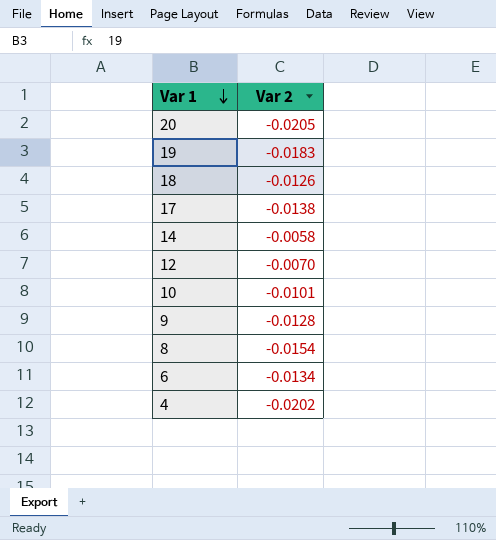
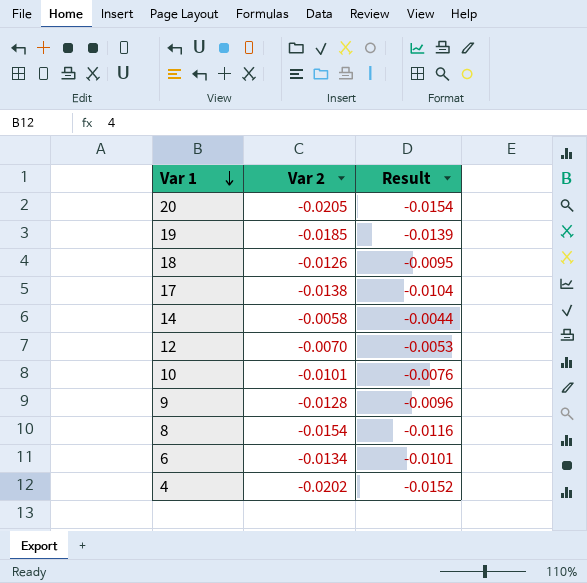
column Result | formula: none -> [Var 2] * 0.75
19 | Var 2: -0.0183 -> -0.0185

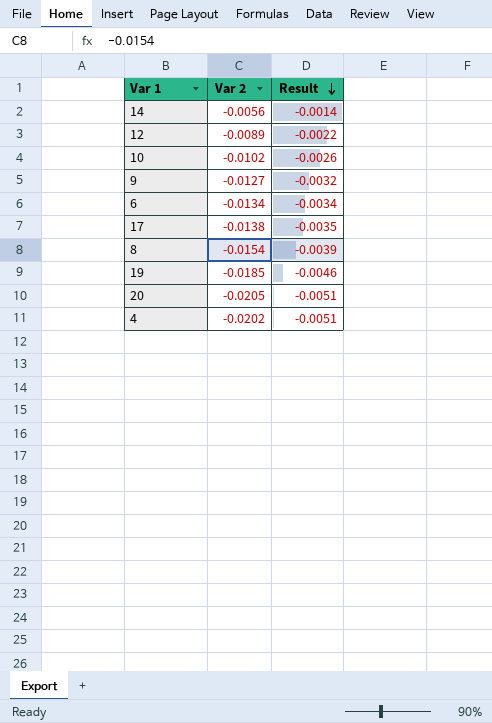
row order: Var 1 descending -> Result descending
column Result | formula: [Var 2] * 0.75 -> [Var 2] * 0.25
row 18: -0.0126 | -0.0095 -> none
14 | Var 2: -0.0058 -> -0.0056
12 | Var 2: -0.0070 -> -0.0089
10 | Var 2: -0.0101 -> -0.0102
9 | Var 2: -0.0128 -> -0.0127

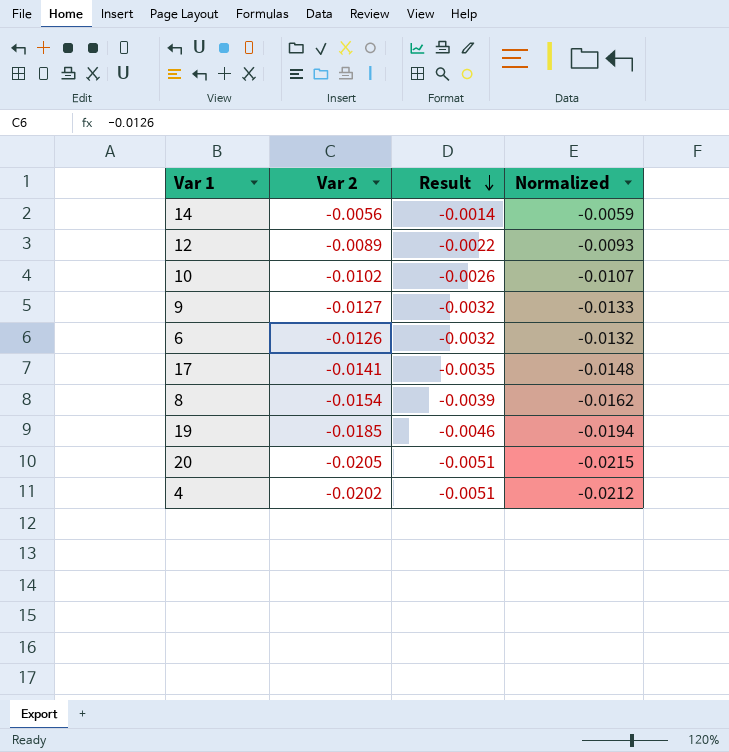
column Normalized | formula: none -> [Var 2] * 1.05
6 | Var 2: -0.0134 -> -0.0126
6 | Result: -0.0034 -> -0.0032
17 | Var 2: -0.0138 -> -0.0141

